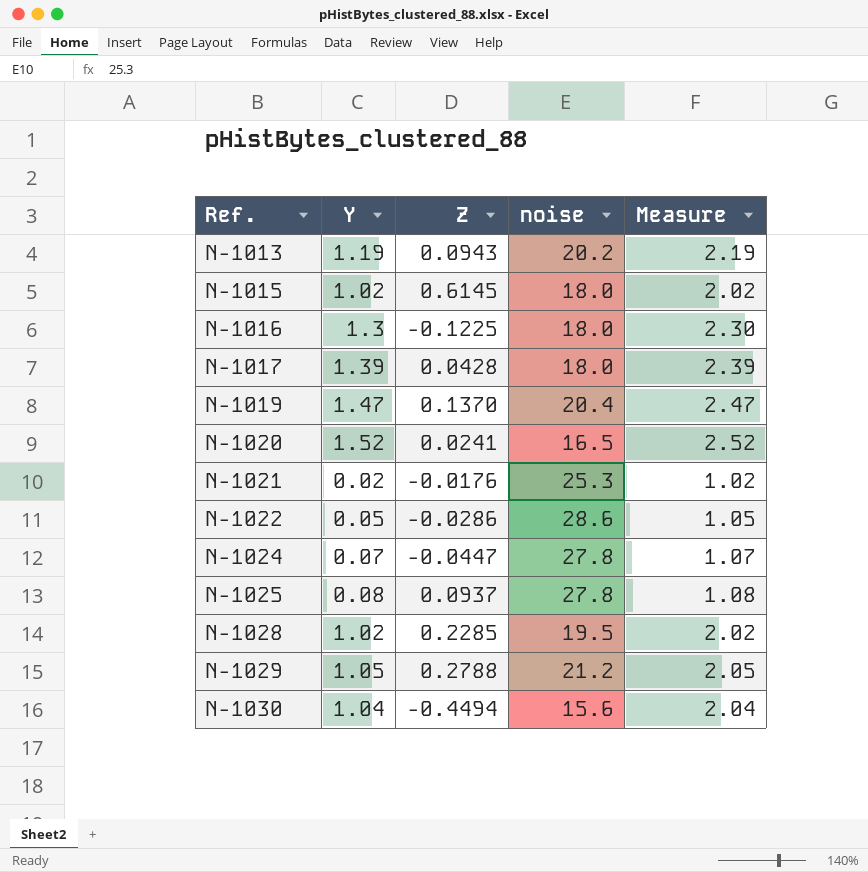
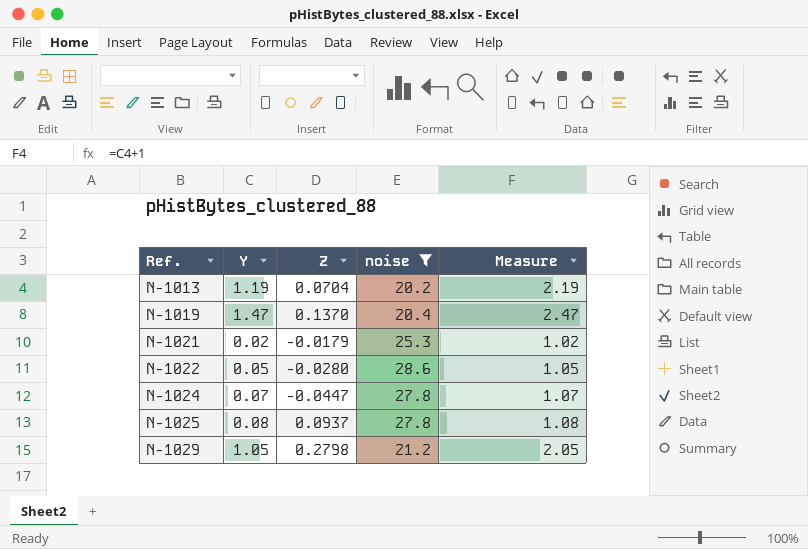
filter: none -> noise >= 20.2
N-1013 | Z: 0.0943 -> 0.0704
N-1021 | Z: -0.0176 -> -0.0179
N-1022 | Z: -0.0286 -> -0.0280
N-1029 | Z: 0.2788 -> 0.2798

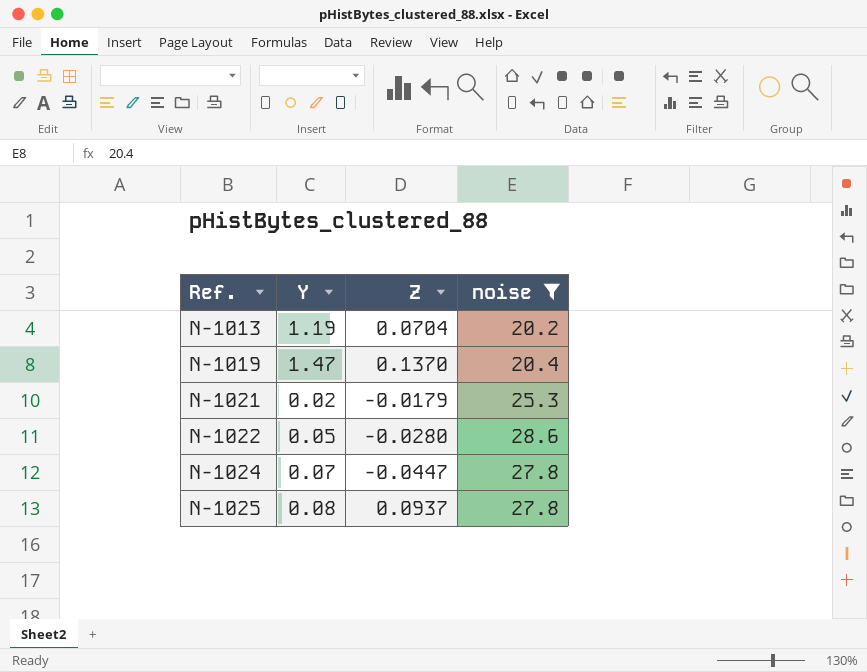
column Measure | formula: [Y] + 1 -> none
row N-1029: 1.05 | 0.2798 | 21.2 | 2.05 -> none

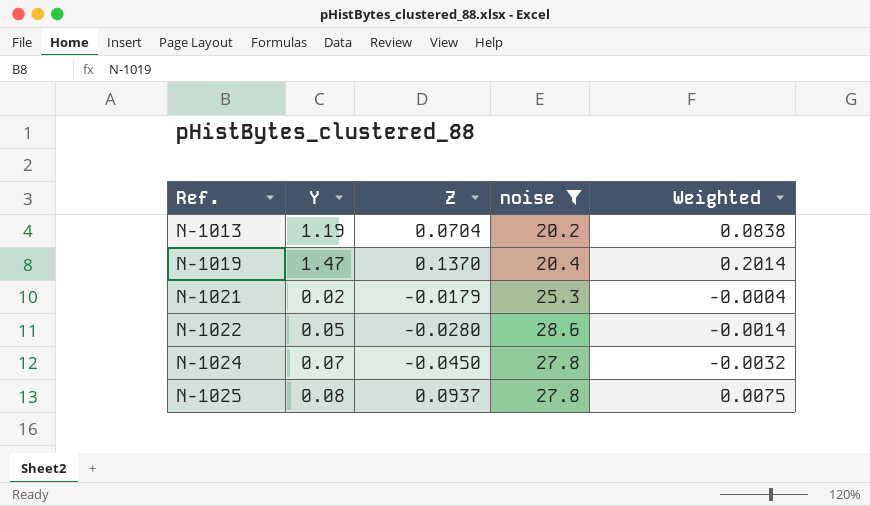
column Weighted | formula: none -> [Y] * [Z]
N-1024 | Z: -0.0447 -> -0.0450

